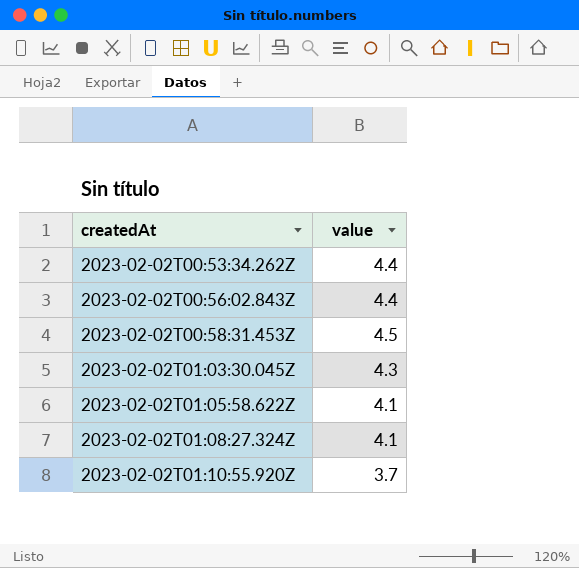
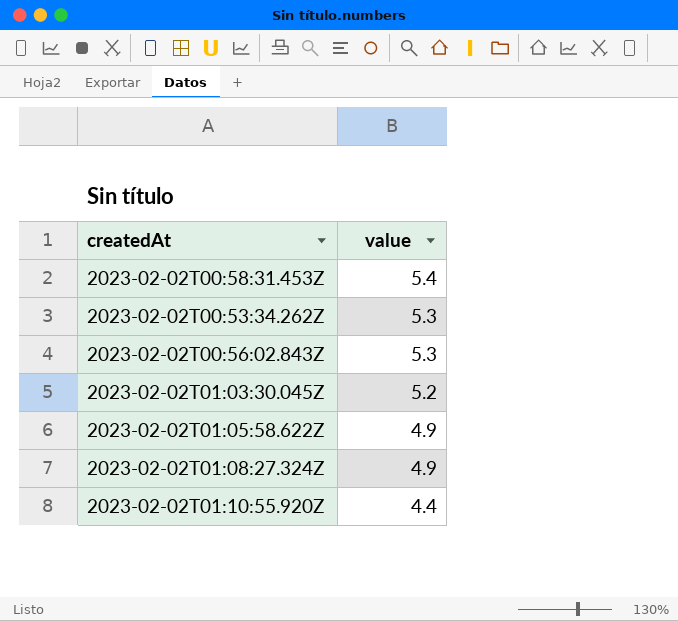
row order: createdAt ascending -> value descending
2023-02-02T00:58:31.453Z | value: 4.5 -> 5.4
2023-02-02T00:53:34.262Z | value: 4.4 -> 5.3
2023-02-02T00:56:02.843Z | value: 4.4 -> 5.3
2023-02-02T01:03:30.045Z | value: 4.3 -> 5.2
2023-02-02T01:05:58.622Z | value: 4.1 -> 4.9
2023-02-02T01:08:27.324Z | value: 4.1 -> 4.9
2023-02-02T01:10:55.920Z | value: 3.7 -> 4.4

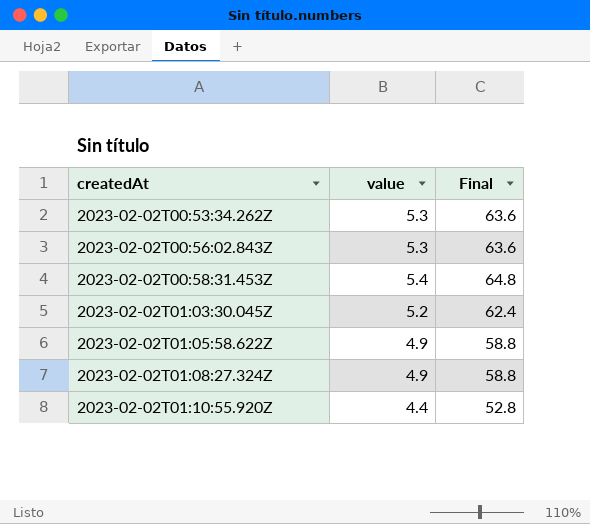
row order: value descending -> createdAt ascending
column Final | formula: none -> [value] * 12

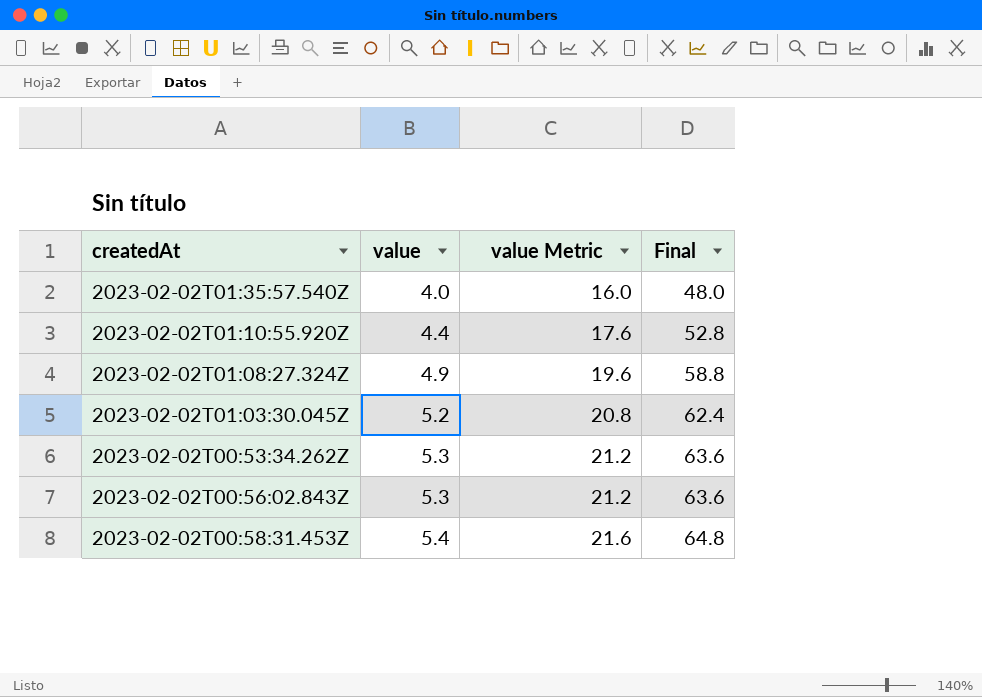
row order: createdAt ascending -> value ascending
column value Metric | formula: none -> [value] * 4
row 2023-02-02T01:05:58.622Z: 4.9 | 58.8 -> none
row 2023-02-02T01:35:57.540Z: none -> 4.0 | 16.0 | 48.0

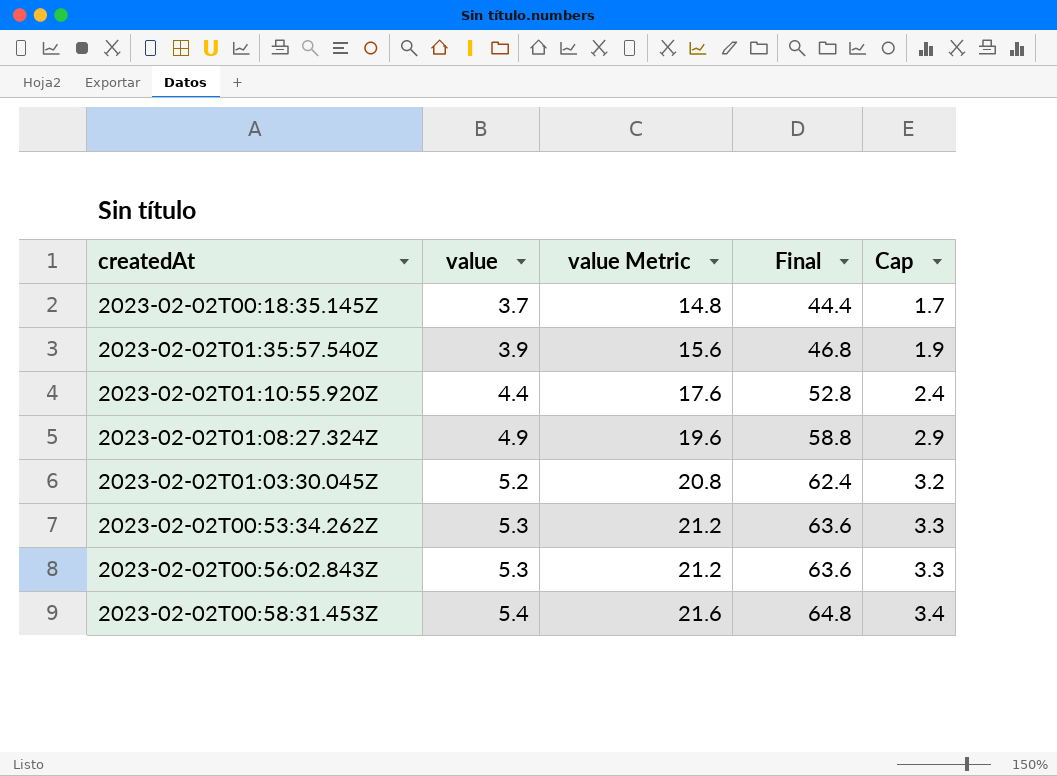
column Cap | formula: none -> [value] - 2
row 2023-02-02T00:18:35.145Z: none -> 3.7 | 14.8 | 44.4 | 1.7
2023-02-02T01:35:57.540Z | value: 4.0 -> 3.9
2023-02-02T01:35:57.540Z | value Metric: 16.0 -> 15.6
2023-02-02T01:35:57.540Z | Final: 48.0 -> 46.8

